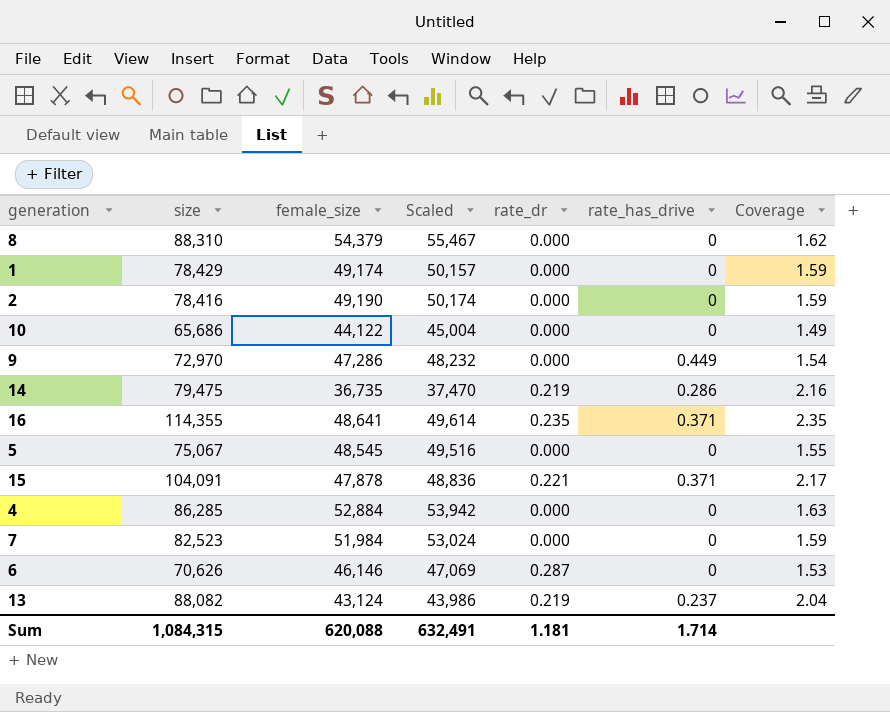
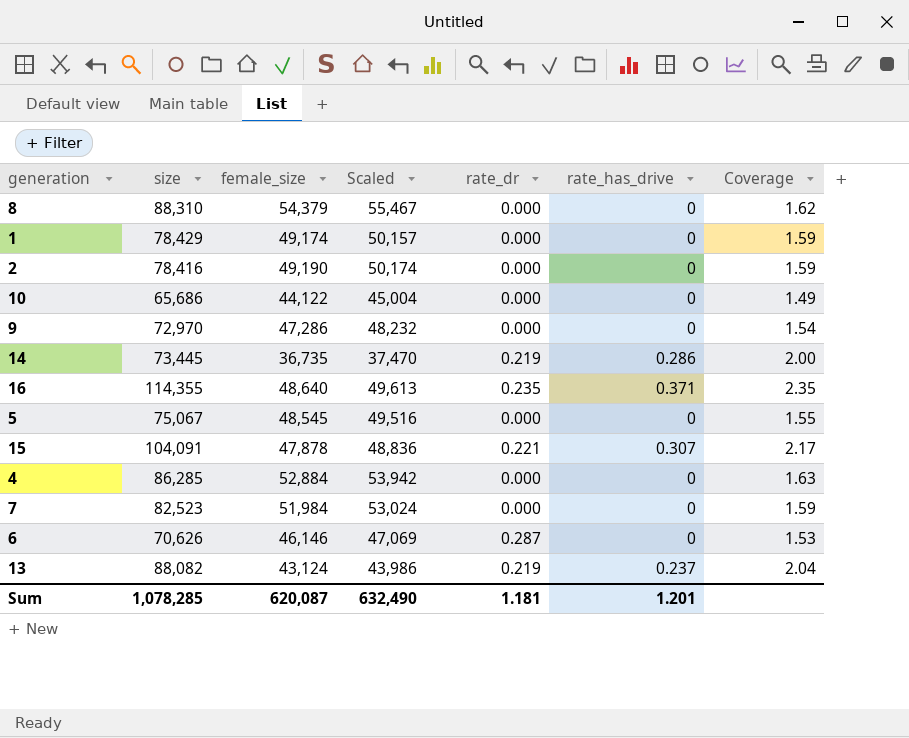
9 | rate_has_drive: 0.449 -> 0
14 | size: 79,475 -> 73,445
14 | Coverage: 2.16 -> 2.00
16 | female_size: 48,641 -> 48,640
16 | Scaled: 49,614 -> 49,613
15 | rate_has_drive: 0.371 -> 0.307
Sum | size: 1,084,315 -> 1,078,285
Sum | female_size: 620,088 -> 620,087
Sum | Scaled: 632,491 -> 632,490
Sum | rate_has_drive: 1.714 -> 1.201

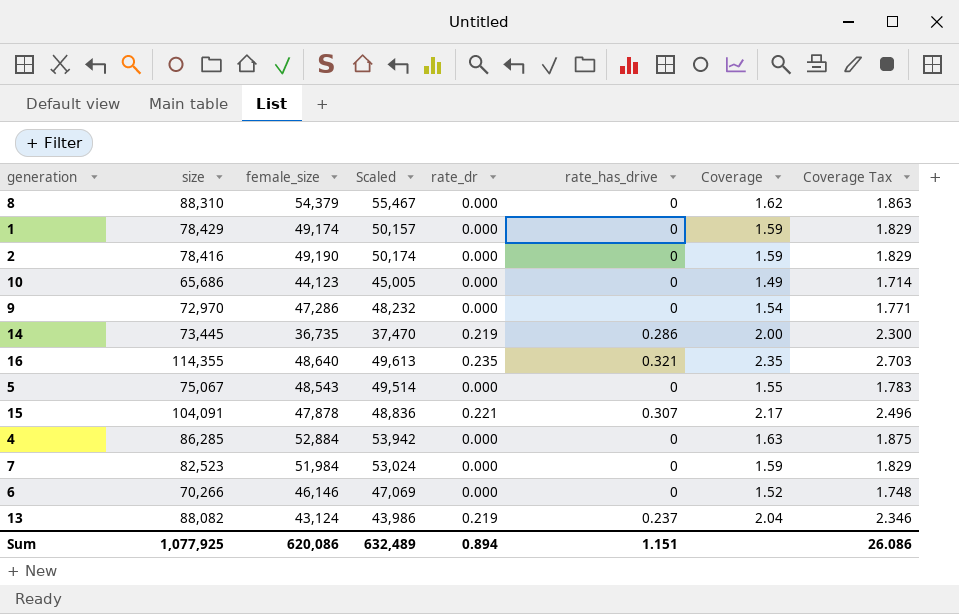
column Coverage Tax | formula: none -> [Coverage] * 1.15
10 | female_size: 44,122 -> 44,123
10 | Scaled: 45,004 -> 45,005
16 | rate_has_drive: 0.371 -> 0.321
5 | female_size: 48,545 -> 48,543
5 | Scaled: 49,516 -> 49,514
6 | size: 70,626 -> 70,266
6 | rate_dr: 0.287 -> 0.000
6 | Coverage: 1.53 -> 1.52
Sum | size: 1,078,285 -> 1,077,925
Sum | female_size: 620,087 -> 620,086
Sum | Scaled: 632,490 -> 632,489
Sum | rate_dr: 1.181 -> 0.894
Sum | rate_has_drive: 1.201 -> 1.151

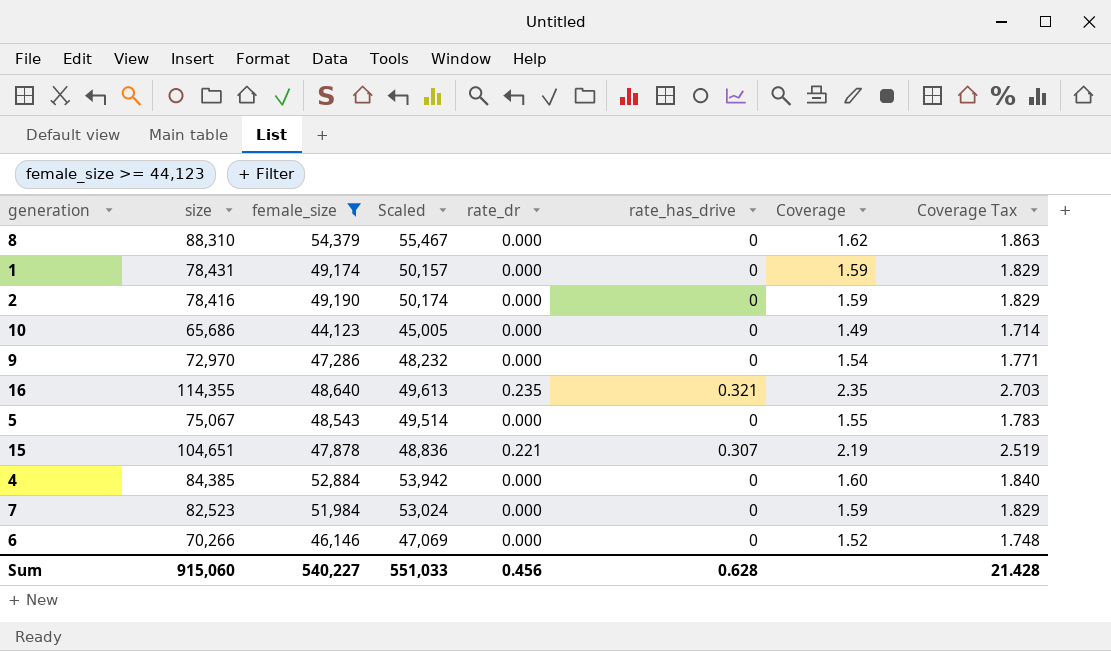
filter: none -> female_size >= 44,123
1 | size: 78,429 -> 78,431
15 | size: 104,091 -> 104,651
15 | Coverage: 2.17 -> 2.19
15 | Coverage Tax: 2.496 -> 2.519
4 | size: 86,285 -> 84,385
4 | Coverage: 1.63 -> 1.60
4 | Coverage Tax: 1.875 -> 1.840
Sum | size: 1,077,925 -> 915,060
Sum | female_size: 620,086 -> 540,227
Sum | Scaled: 632,489 -> 551,033
Sum | rate_dr: 0.894 -> 0.456
Sum | rate_has_drive: 1.151 -> 0.628
Sum | Coverage Tax: 26.086 -> 21.428

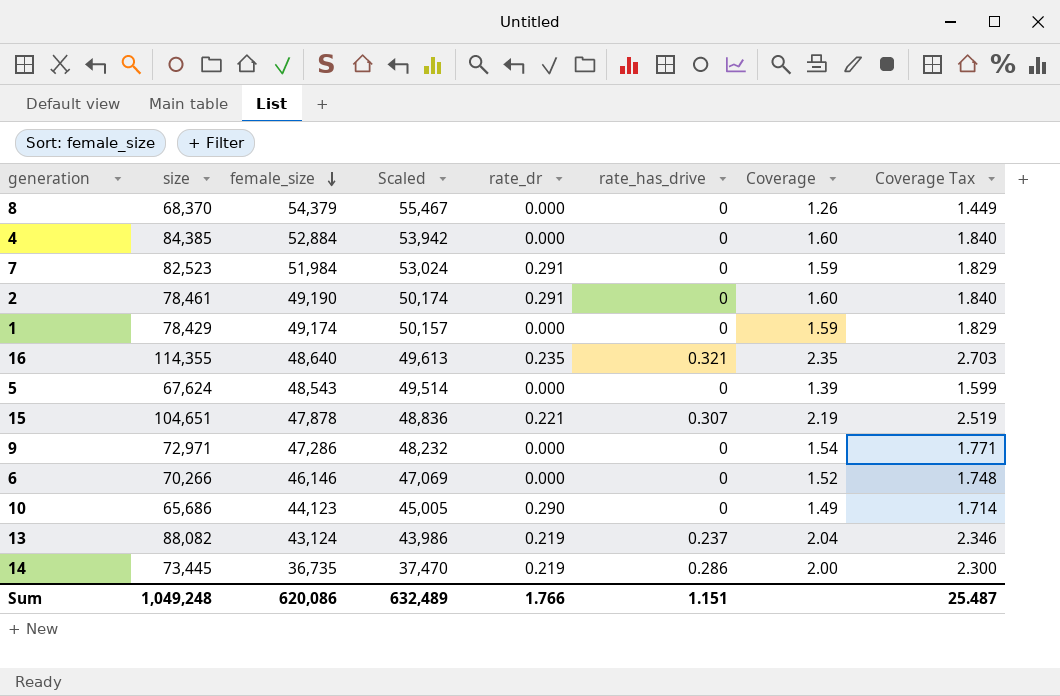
filter: female_size >= 44,123 -> none
row order: none -> female_size descending
8 | size: 88,310 -> 68,370
8 | Coverage: 1.62 -> 1.26
8 | Coverage Tax: 1.863 -> 1.449
7 | rate_dr: 0.000 -> 0.291
2 | size: 78,416 -> 78,461
2 | rate_dr: 0.000 -> 0.291
2 | Coverage: 1.59 -> 1.60
2 | Coverage Tax: 1.829 -> 1.840
1 | size: 78,431 -> 78,429
5 | size: 75,067 -> 67,624
5 | Coverage: 1.55 -> 1.39
5 | Coverage Tax: 1.783 -> 1.599
9 | size: 72,970 -> 72,971
10 | rate_dr: 0.000 -> 0.290
Sum | size: 915,060 -> 1,049,248
Sum | female_size: 540,227 -> 620,086
Sum | Scaled: 551,033 -> 632,489
Sum | rate_dr: 0.456 -> 1.766
Sum | rate_has_drive: 0.628 -> 1.151
Sum | Coverage Tax: 21.428 -> 25.487

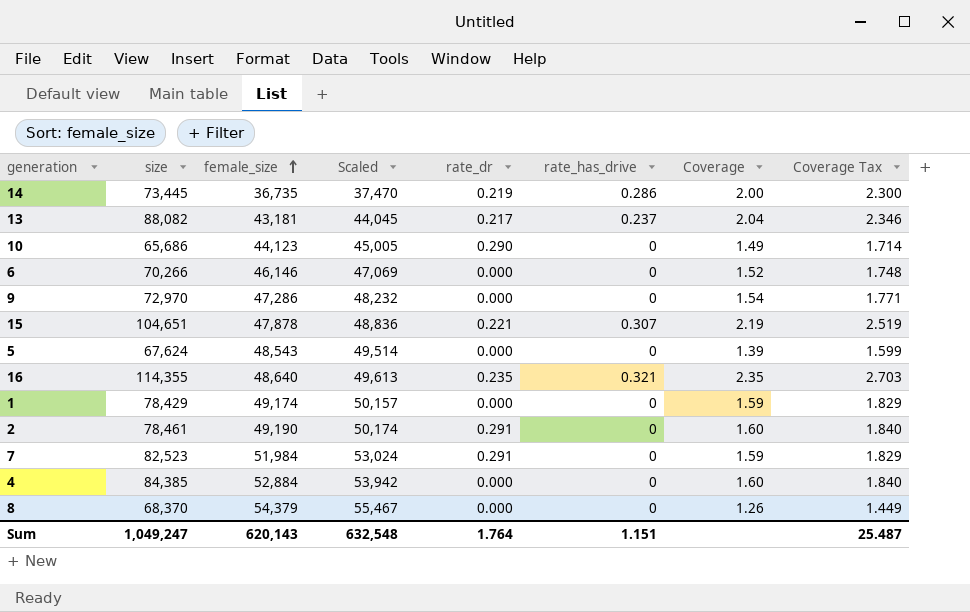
row order: female_size descending -> female_size ascending
13 | female_size: 43,124 -> 43,181
13 | Scaled: 43,986 -> 44,045
13 | rate_dr: 0.219 -> 0.217
9 | size: 72,971 -> 72,970
Sum | size: 1,049,248 -> 1,049,247
Sum | female_size: 620,086 -> 620,143
Sum | Scaled: 632,489 -> 632,548
Sum | rate_dr: 1.766 -> 1.764

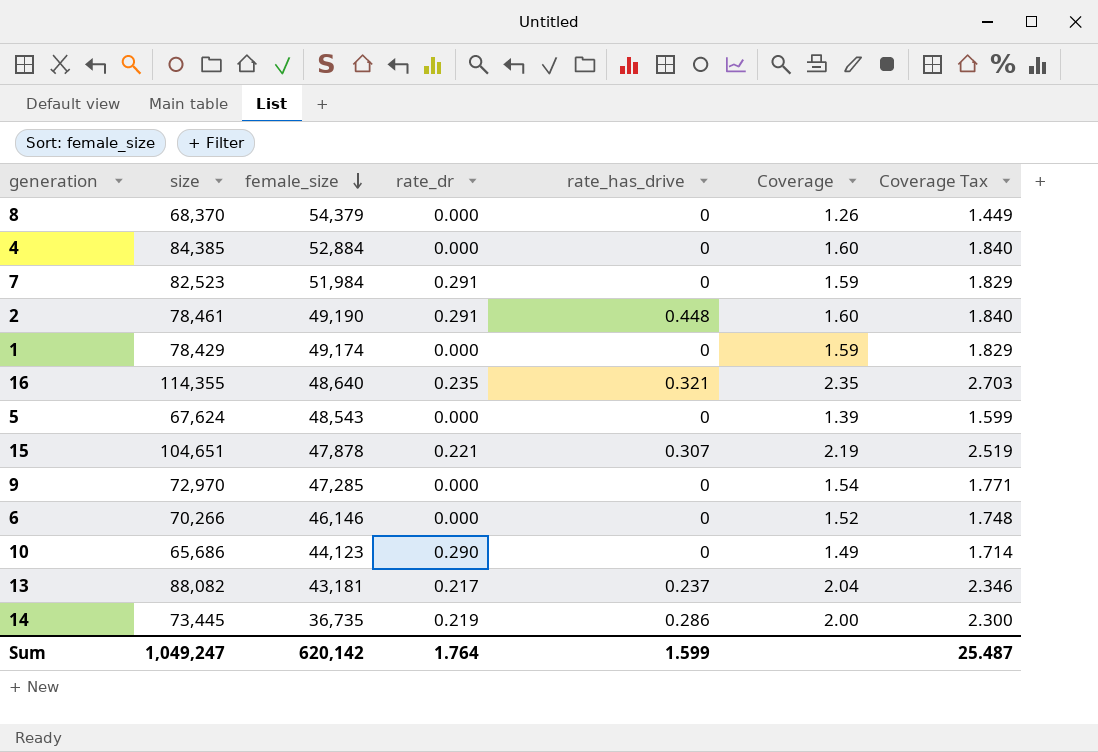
row order: female_size ascending -> female_size descending
column Scaled | formula: [female_size] * 1.02 -> none
2 | rate_has_drive: 0 -> 0.448
9 | female_size: 47,286 -> 47,285
Sum | female_size: 620,143 -> 620,142
Sum | rate_has_drive: 1.151 -> 1.599

